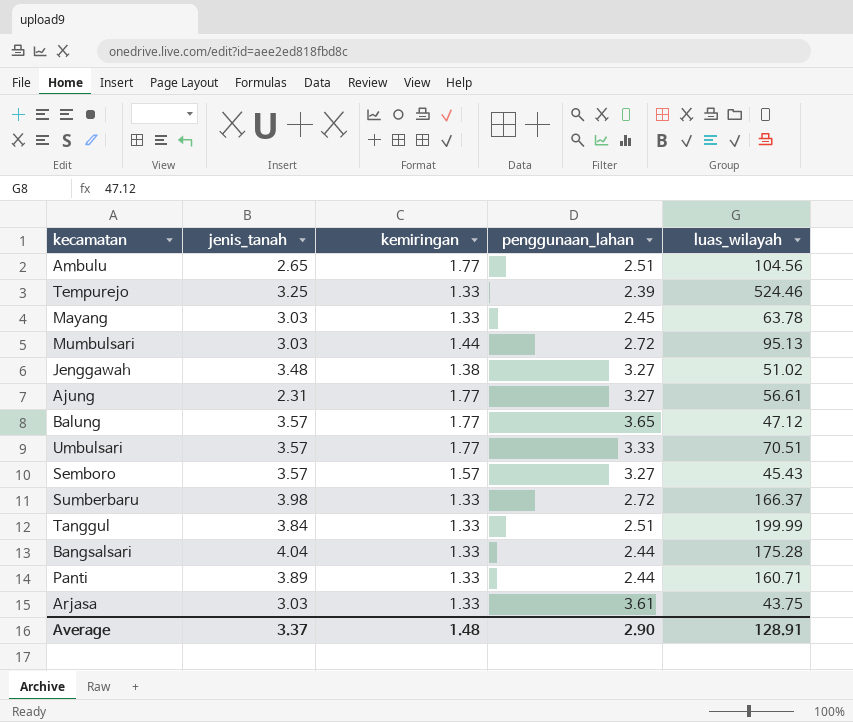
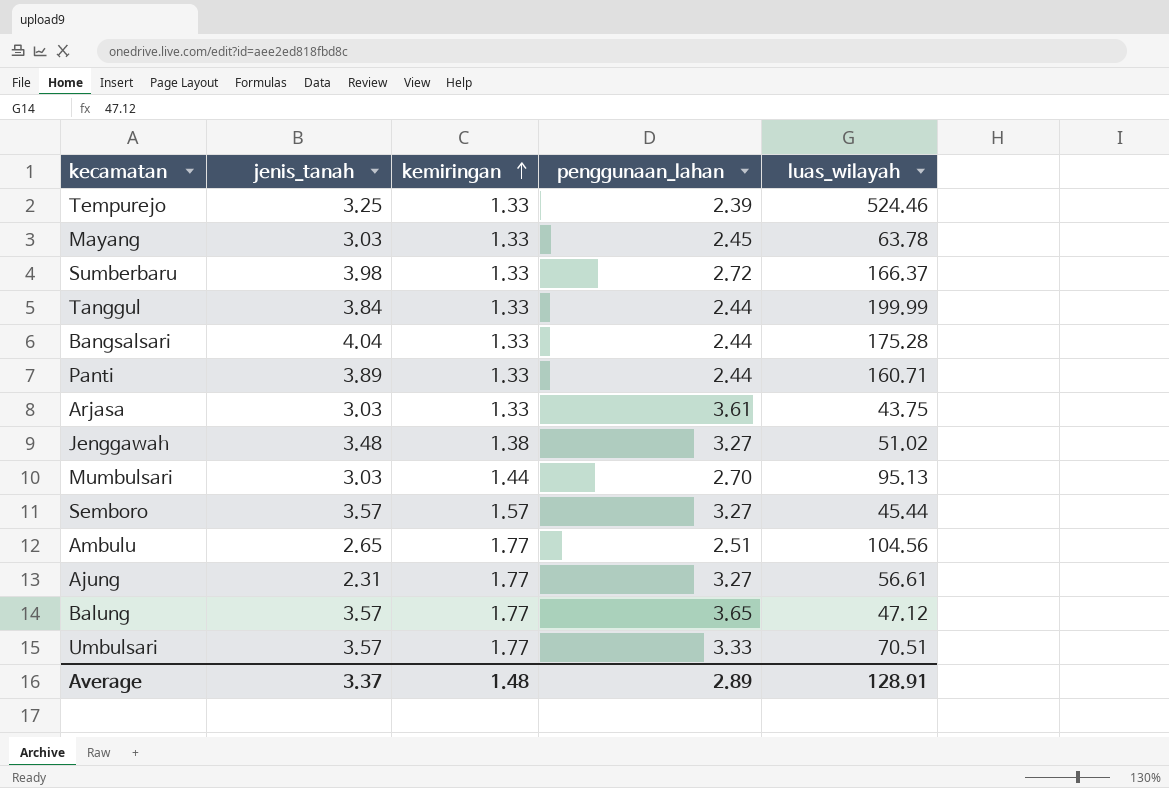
row order: none -> kemiringan ascending
Tanggul | penggunaan_lahan: 2.51 -> 2.44
Mumbulsari | penggunaan_lahan: 2.72 -> 2.70
Semboro | luas_wilayah: 45.43 -> 45.44
Average | penggunaan_lahan: 2.90 -> 2.89

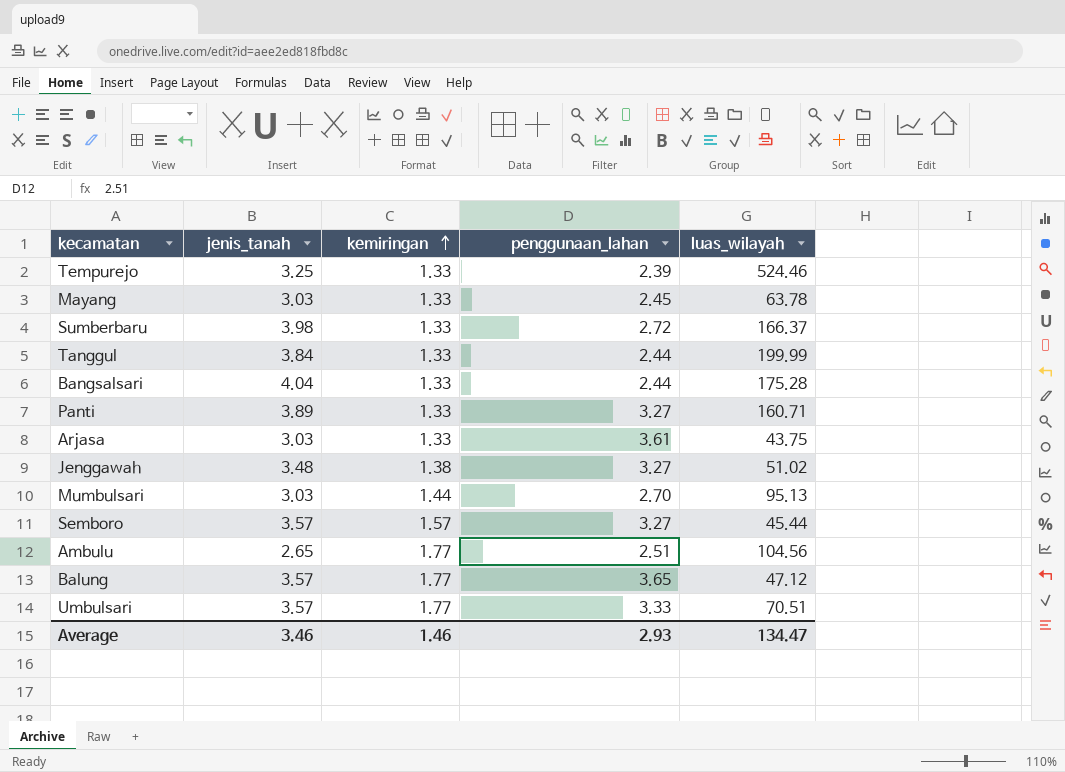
row Ajung: 2.31 | 1.77 | 3.27 | 56.61 -> none
Panti | penggunaan_lahan: 2.44 -> 3.27
Average | jenis_tanah: 3.37 -> 3.46
Average | kemiringan: 1.48 -> 1.46
Average | penggunaan_lahan: 2.89 -> 2.93
Average | luas_wilayah: 128.91 -> 134.47

